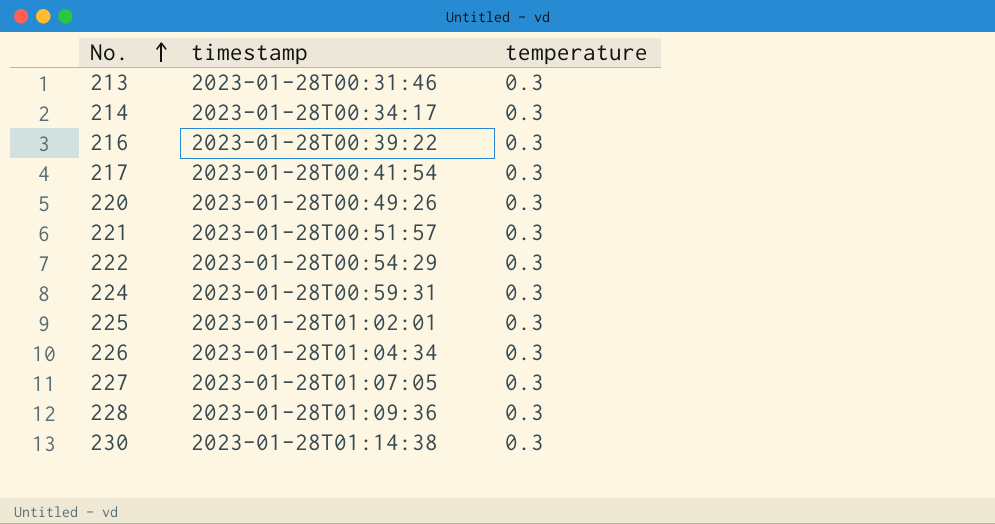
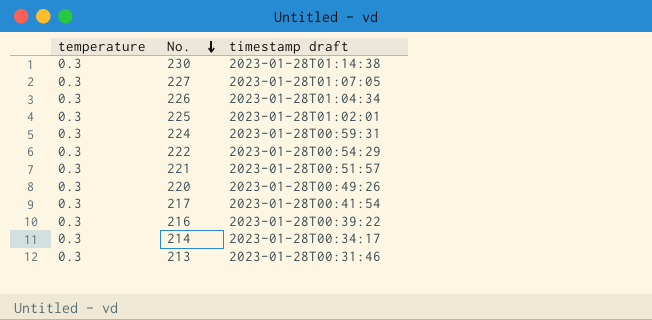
row order: No. ascending -> No. descending
column temperature | position: 3 -> 1
column name: timestamp -> timestamp draft
row 228: 2023-01-28T01:09:36 | 0.3 -> none

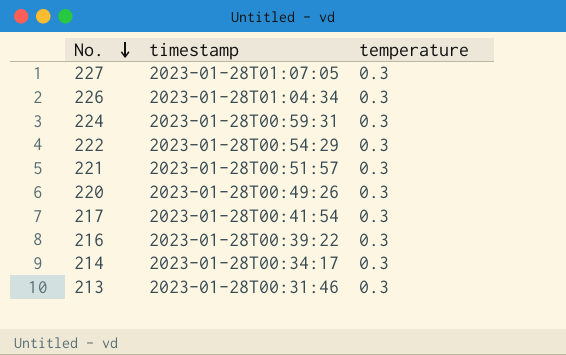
column name: timestamp draft -> timestamp
column temperature | position: 1 -> 3
row 230: 0.3 | 2023-01-28T01:14:38 -> none
row 225: 0.3 | 2023-01-28T01:02:01 -> none

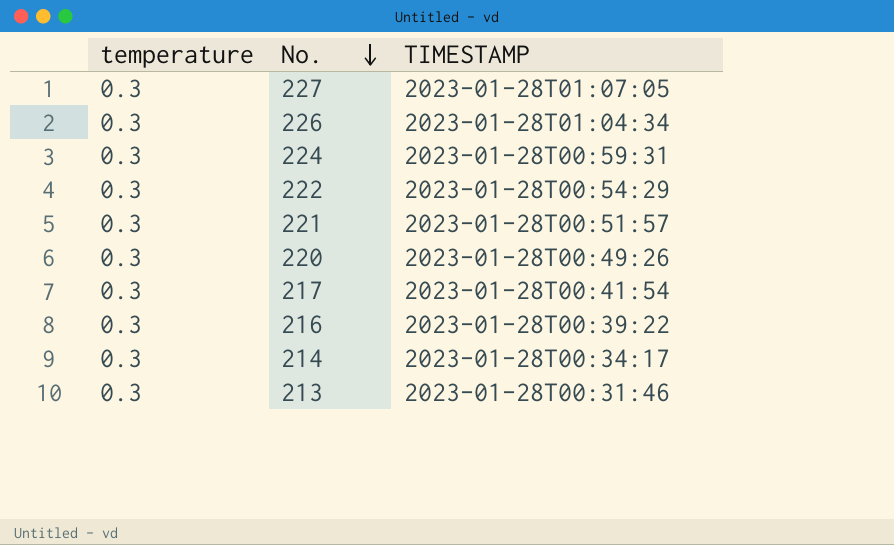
column temperature | position: 3 -> 1
column name: timestamp -> TIMESTAMP

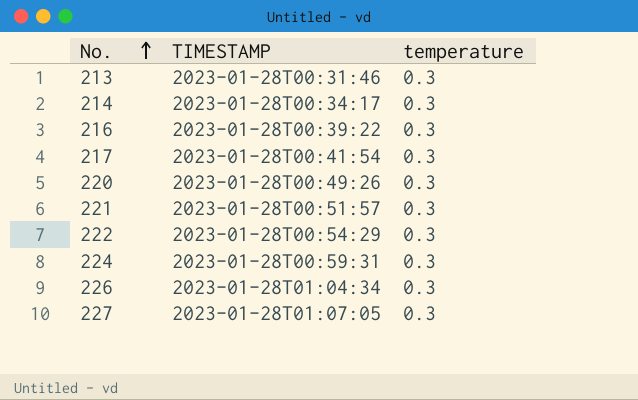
row order: No. descending -> No. ascending
column temperature | position: 1 -> 3

